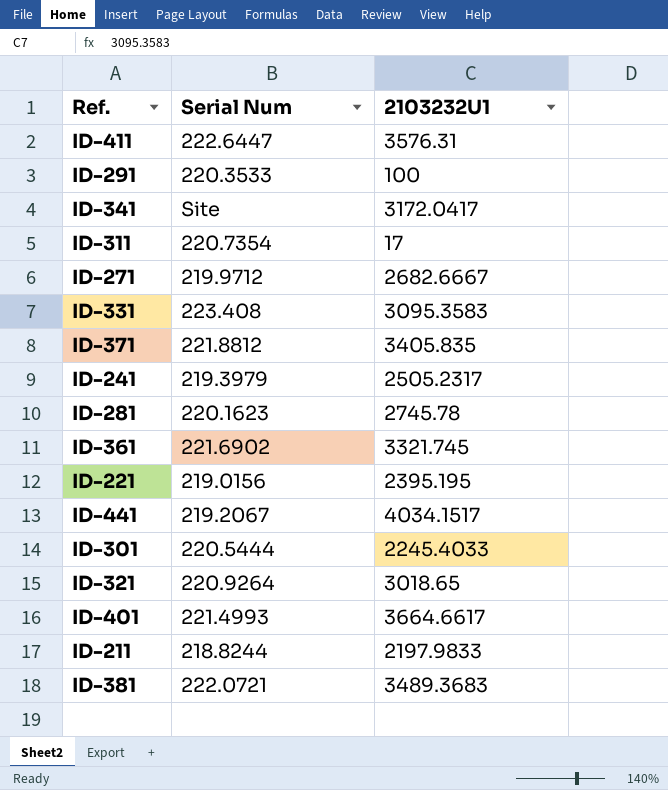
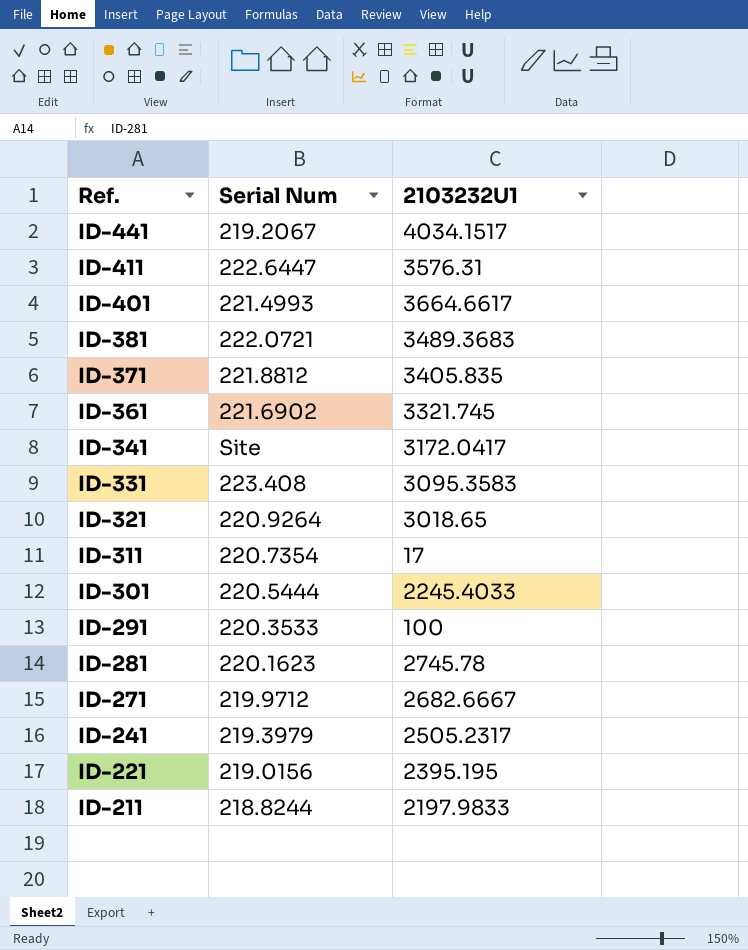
row order: none -> Ref. descending

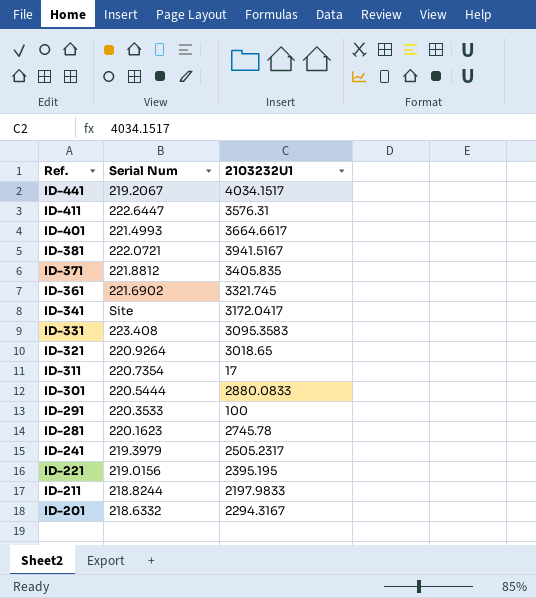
row ID-271: 219.9712 | 2682.6667 -> none
ID-381 | 2103232U1: 3489.3683 -> 3941.5167
ID-301 | 2103232U1: 2245.4033 -> 2880.0833
row ID-201: none -> 218.6332 | 2294.3167

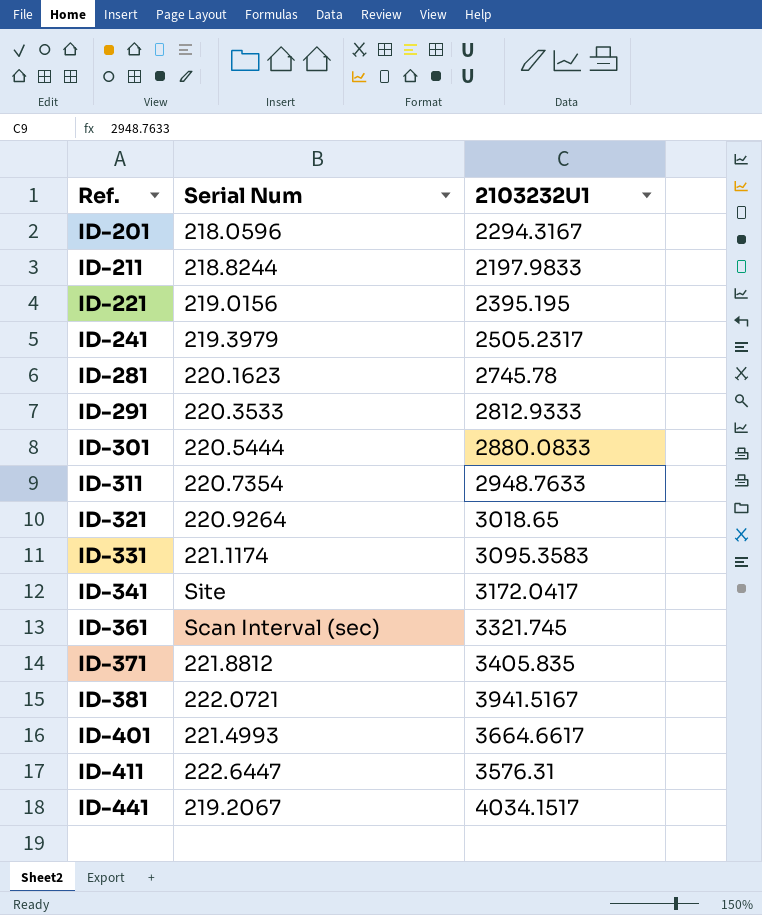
row order: Ref. descending -> Ref. ascending
ID-201 | Serial Num: 218.6332 -> 218.0596
ID-291 | 2103232U1: 100 -> 2812.9333
ID-311 | 2103232U1: 17 -> 2948.7633
ID-331 | Serial Num: 223.408 -> 221.1174
ID-361 | Serial Num: 221.6902 -> Scan Interval (sec)

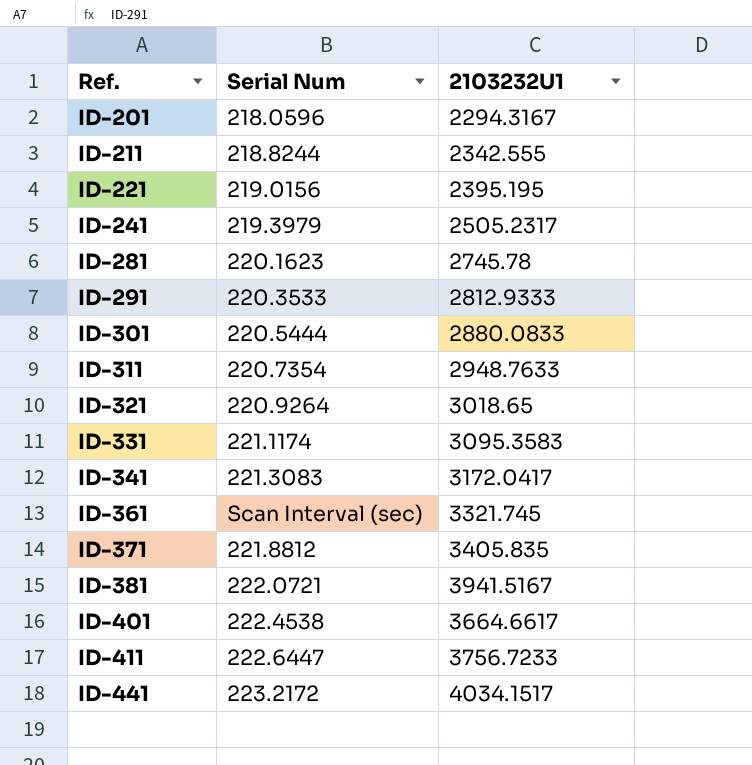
ID-211 | 2103232U1: 2197.9833 -> 2342.555
ID-341 | Serial Num: Site -> 221.3083
ID-401 | Serial Num: 221.4993 -> 222.4538
ID-411 | 2103232U1: 3576.31 -> 3756.7233
ID-441 | Serial Num: 219.2067 -> 223.2172

